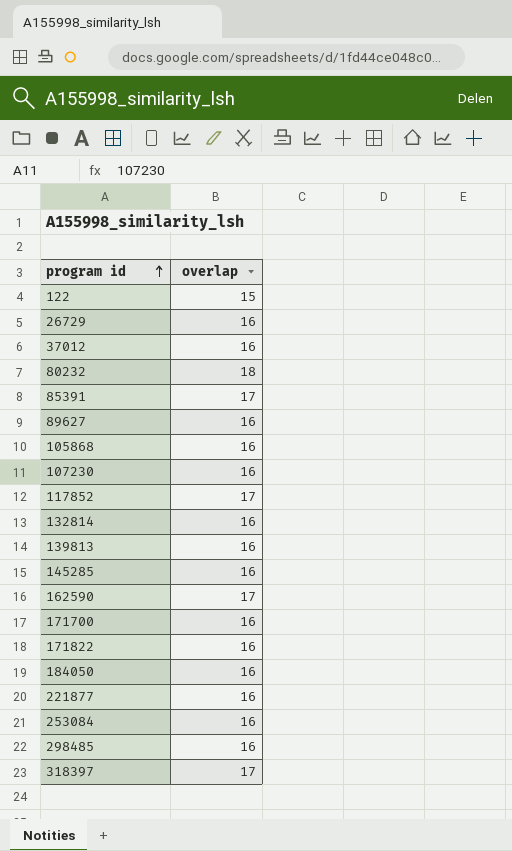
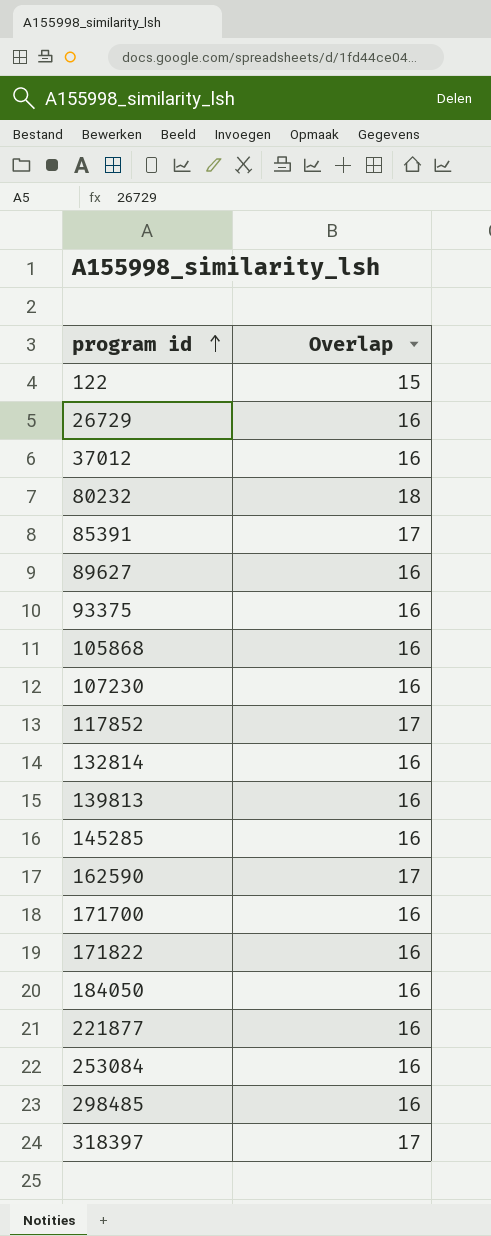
column name: overlap -> Overlap
row 93375: none -> 16

